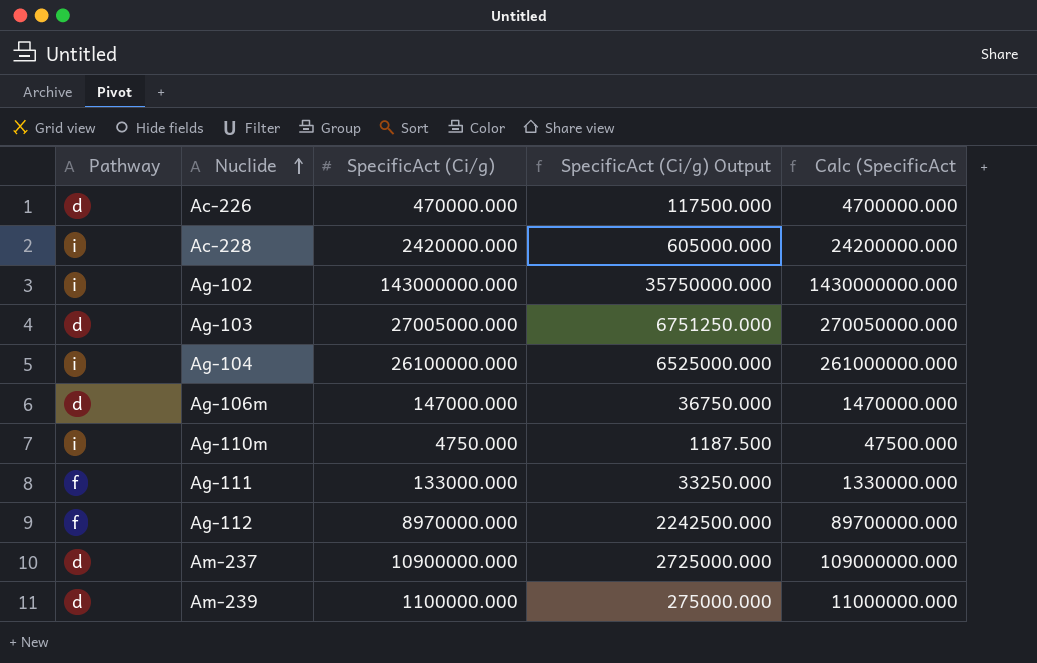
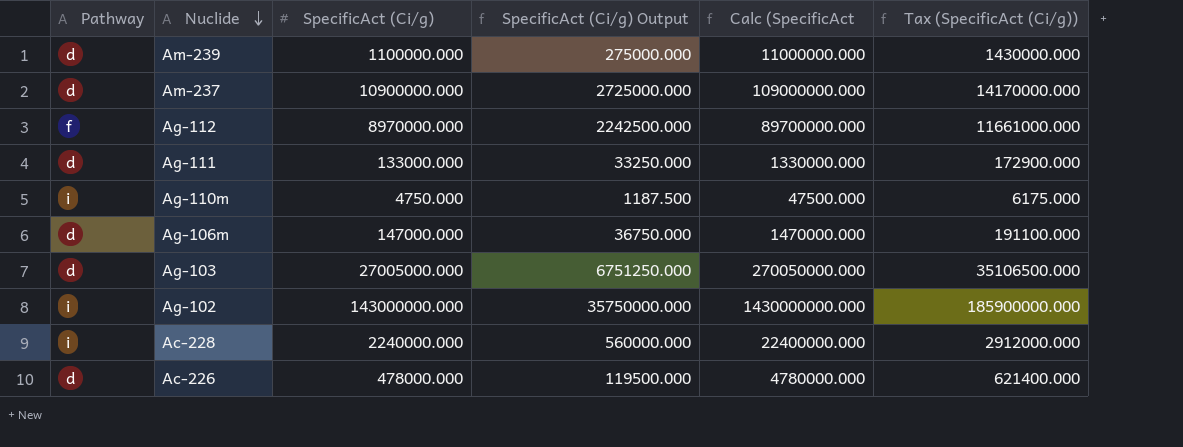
row order: Nuclide ascending -> Nuclide descending
column Tax (SpecificAct (Ci/g)) | formula: none -> [SpecificAct (Ci/g)] * 1.3
row Ag-104: i | 26100000.000 | 6525000.000 | 261000000.000 -> none
Ag-111 | Pathway: f -> d
Ac-228 | SpecificAct (Ci/g): 2420000.000 -> 2240000.000
Ac-228 | SpecificAct (Ci/g) Output: 605000.000 -> 560000.000
Ac-228 | Calc (SpecificAct: 24200000.000 -> 22400000.000
Ac-226 | SpecificAct (Ci/g): 470000.000 -> 478000.000
Ac-226 | SpecificAct (Ci/g) Output: 117500.000 -> 119500.000
Ac-226 | Calc (SpecificAct: 4700000.000 -> 4780000.000

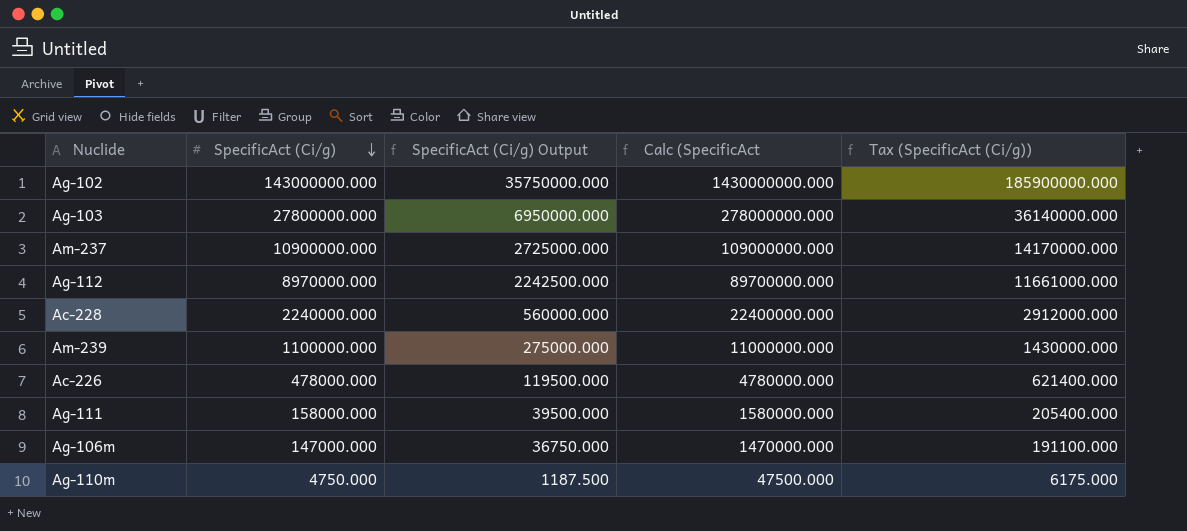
row order: Nuclide descending -> SpecificAct (Ci/g) descending
column Pathway | position: 1 -> none
Ag-103 | SpecificAct (Ci/g): 27005000.000 -> 27800000.000
Ag-103 | SpecificAct (Ci/g) Output: 6751250.000 -> 6950000.000
Ag-103 | Calc (SpecificAct: 270050000.000 -> 278000000.000
Ag-103 | Tax (SpecificAct (Ci/g)): 35106500.000 -> 36140000.000
Ag-111 | SpecificAct (Ci/g): 133000.000 -> 158000.000
Ag-111 | SpecificAct (Ci/g) Output: 33250.000 -> 39500.000
Ag-111 | Calc (SpecificAct: 1330000.000 -> 1580000.000
Ag-111 | Tax (SpecificAct (Ci/g)): 172900.000 -> 205400.000

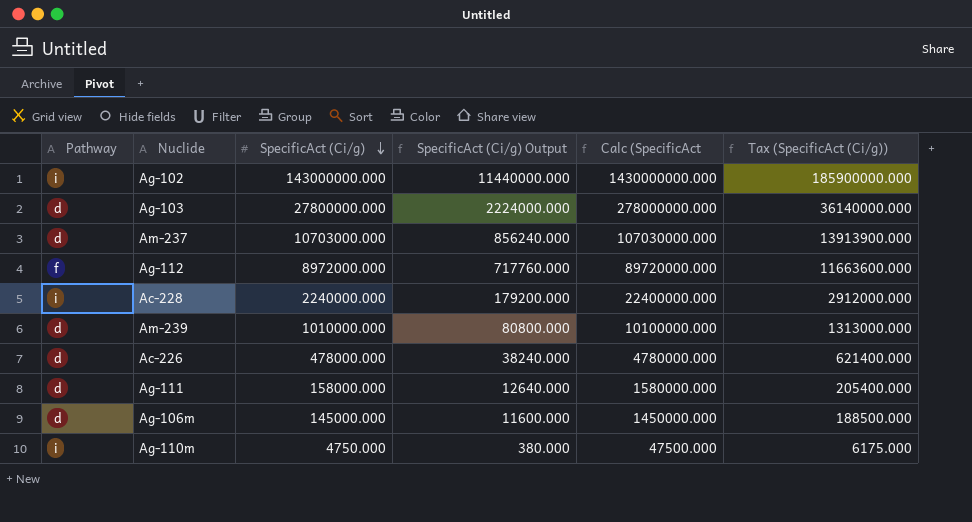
column Pathway | position: none -> 1
column SpecificAct (Ci/g) Output | formula: [SpecificAct (Ci/g)] * 0.25 -> [SpecificAct (Ci/g)] * 0.08
Am-237 | SpecificAct (Ci/g): 10900000.000 -> 10703000.000
Am-237 | Calc (SpecificAct: 109000000.000 -> 107030000.000
Am-237 | Tax (SpecificAct (Ci/g)): 14170000.000 -> 13913900.000
Ag-112 | SpecificAct (Ci/g): 8970000.000 -> 8972000.000
Ag-112 | Calc (SpecificAct: 89700000.000 -> 89720000.000
Ag-112 | Tax (SpecificAct (Ci/g)): 11661000.000 -> 11663600.000
Am-239 | SpecificAct (Ci/g): 1100000.000 -> 1010000.000
Am-239 | Calc (SpecificAct: 11000000.000 -> 10100000.000
Am-239 | Tax (SpecificAct (Ci/g)): 1430000.000 -> 1313000.000
Ag-106m | SpecificAct (Ci/g): 147000.000 -> 145000.000
Ag-106m | Calc (SpecificAct: 1470000.000 -> 1450000.000
Ag-106m | Tax (SpecificAct (Ci/g)): 191100.000 -> 188500.000

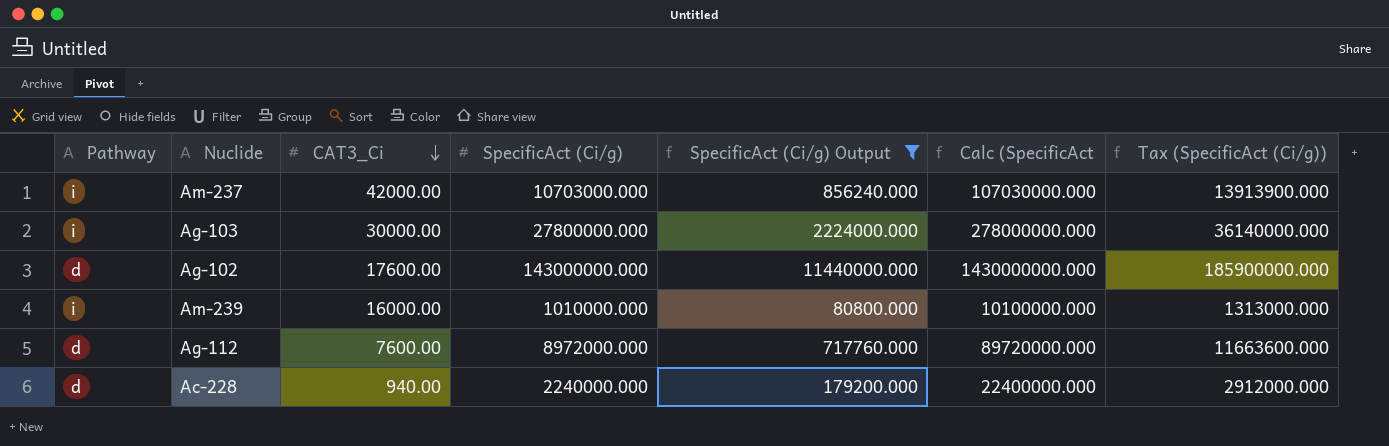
filter: none -> SpecificAct (Ci/g) Output >= 80800.000
row order: SpecificAct (Ci/g) descending -> CAT3_Ci descending
column CAT3_Ci | position: none -> 3
Am-237 | Pathway: d -> i
Ag-103 | Pathway: d -> i
Ag-102 | Pathway: i -> d
Am-239 | Pathway: d -> i
Ag-112 | Pathway: f -> d
Ac-228 | Pathway: i -> d

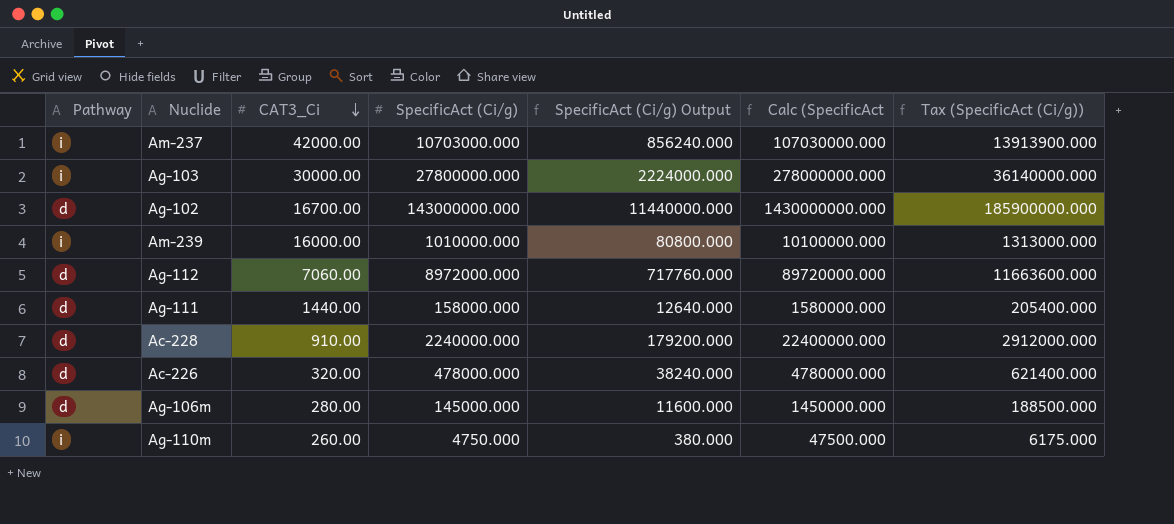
filter: SpecificAct (Ci/g) Output >= 80800.000 -> none
Ag-102 | CAT3_Ci: 17600.00 -> 16700.00
Ag-112 | CAT3_Ci: 7600.00 -> 7060.00
Ac-228 | CAT3_Ci: 940.00 -> 910.00

